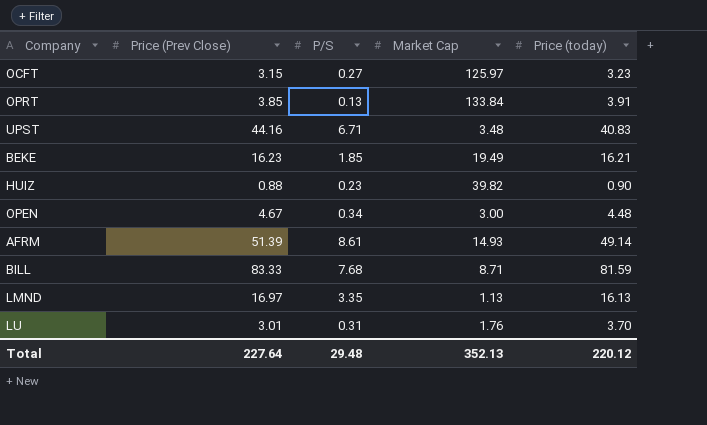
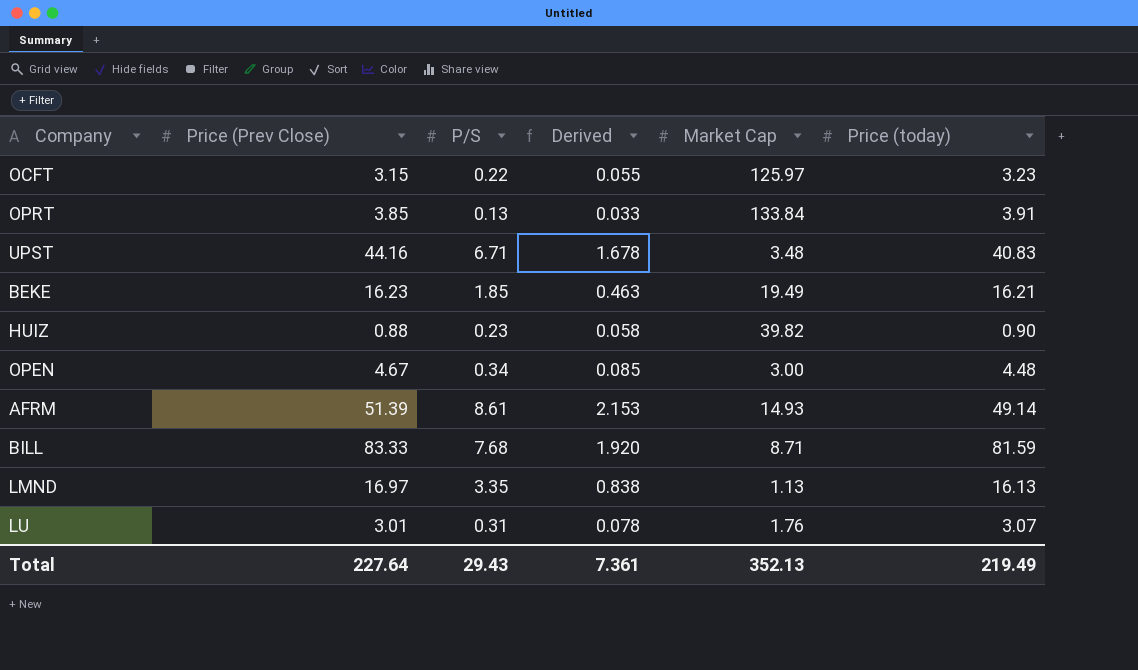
column Derived | formula: none -> [P/S] * 0.25
OCFT | P/S: 0.27 -> 0.22
LU | Price (today): 3.70 -> 3.07
Total | P/S: 29.48 -> 29.43
Total | Price (today): 220.12 -> 219.49

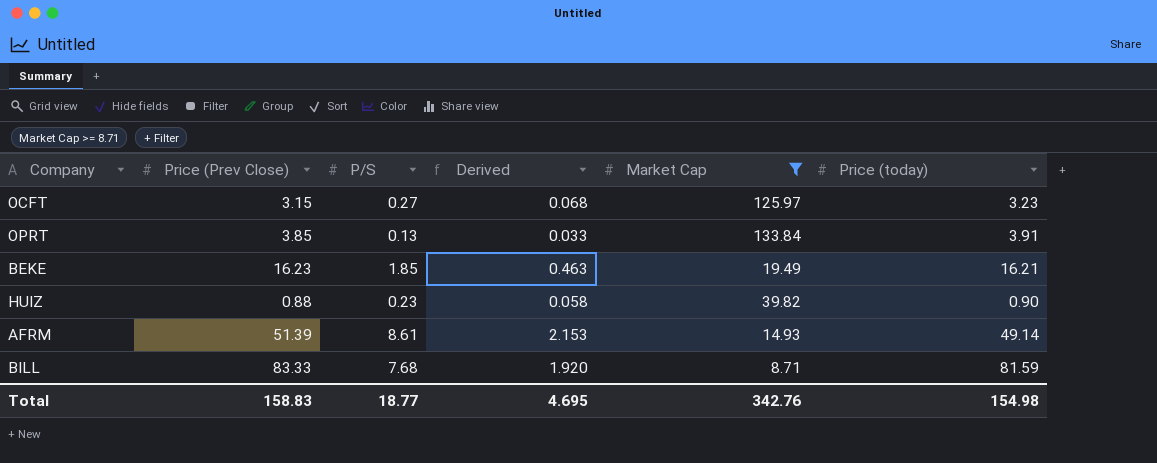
filter: none -> Market Cap >= 8.71
OCFT | P/S: 0.22 -> 0.27
OCFT | Derived: 0.055 -> 0.068
Total | Price (Prev Close): 227.64 -> 158.83
Total | P/S: 29.43 -> 18.77
Total | Derived: 7.361 -> 4.695
Total | Market Cap: 352.13 -> 342.76
Total | Price (today): 219.49 -> 154.98

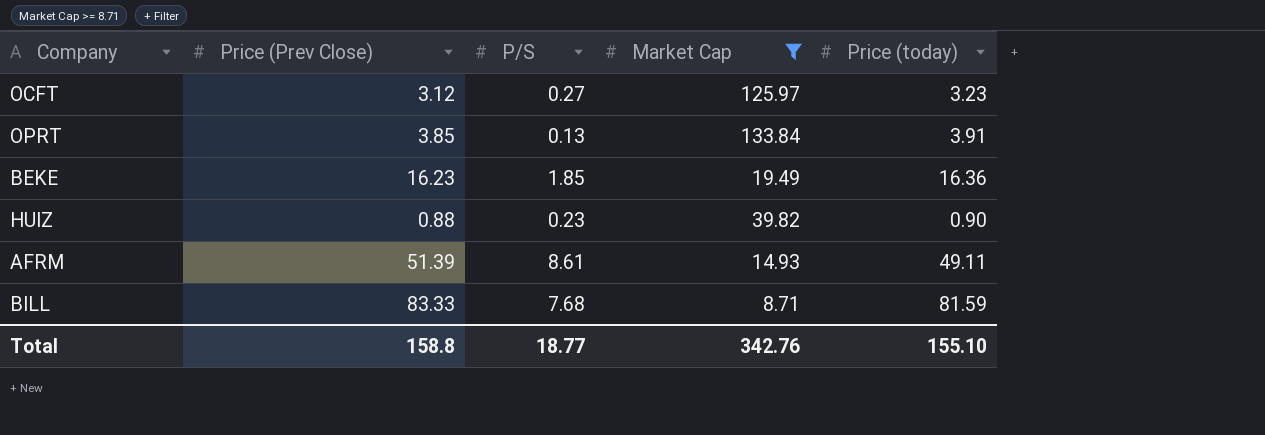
column Derived | formula: [P/S] * 0.25 -> none
OCFT | Price (Prev Close): 3.15 -> 3.12
BEKE | Price (today): 16.21 -> 16.36
AFRM | Price (today): 49.14 -> 49.11
Total | Price (Prev Close): 158.83 -> 158.8
Total | Price (today): 154.98 -> 155.10

